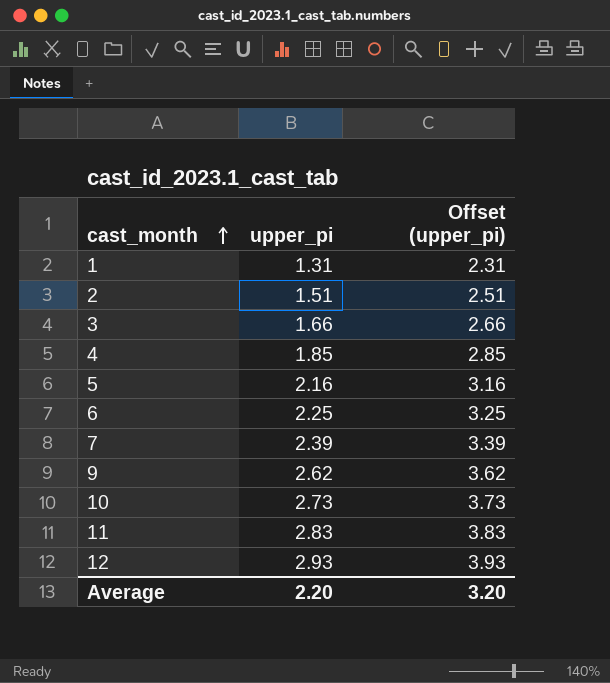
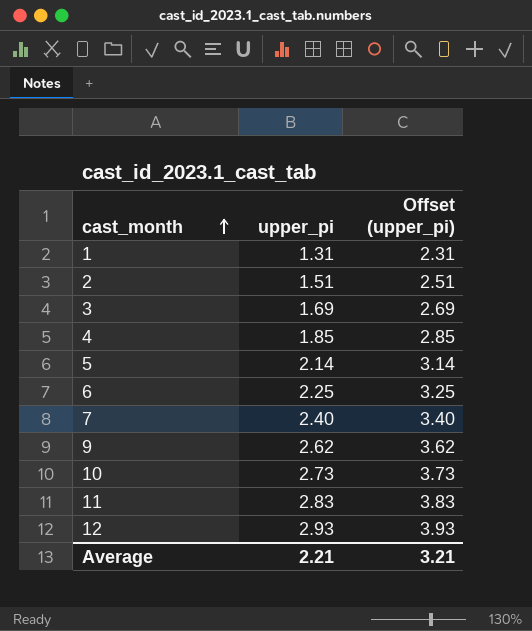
3 | upper_pi: 1.66 -> 1.69
3 | Offset (upper_pi): 2.66 -> 2.69
5 | upper_pi: 2.16 -> 2.14
5 | Offset (upper_pi): 3.16 -> 3.14
7 | upper_pi: 2.39 -> 2.40
7 | Offset (upper_pi): 3.39 -> 3.40
Average | upper_pi: 2.20 -> 2.21
Average | Offset (upper_pi): 3.20 -> 3.21

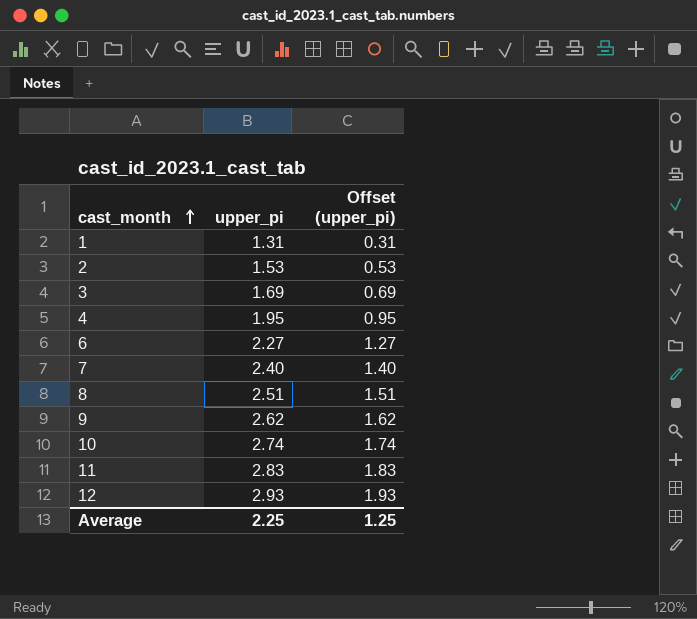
column Offset (upper_pi) | formula: [upper_pi] + 1 -> [upper_pi] - 1
row 5: 2.14 | 3.14 -> none
2 | upper_pi: 1.51 -> 1.53
4 | upper_pi: 1.85 -> 1.95
6 | upper_pi: 2.25 -> 2.27
row 8: none -> 2.51 | 1.51
10 | upper_pi: 2.73 -> 2.74
Average | upper_pi: 2.21 -> 2.25
Average | Offset (upper_pi): 3.21 -> 1.25

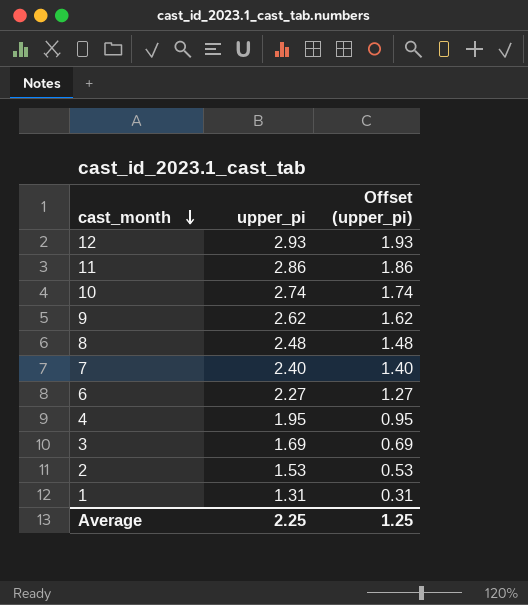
row order: cast_month ascending -> cast_month descending
11 | upper_pi: 2.83 -> 2.86
11 | Offset (upper_pi): 1.83 -> 1.86
8 | upper_pi: 2.51 -> 2.48
8 | Offset (upper_pi): 1.51 -> 1.48

